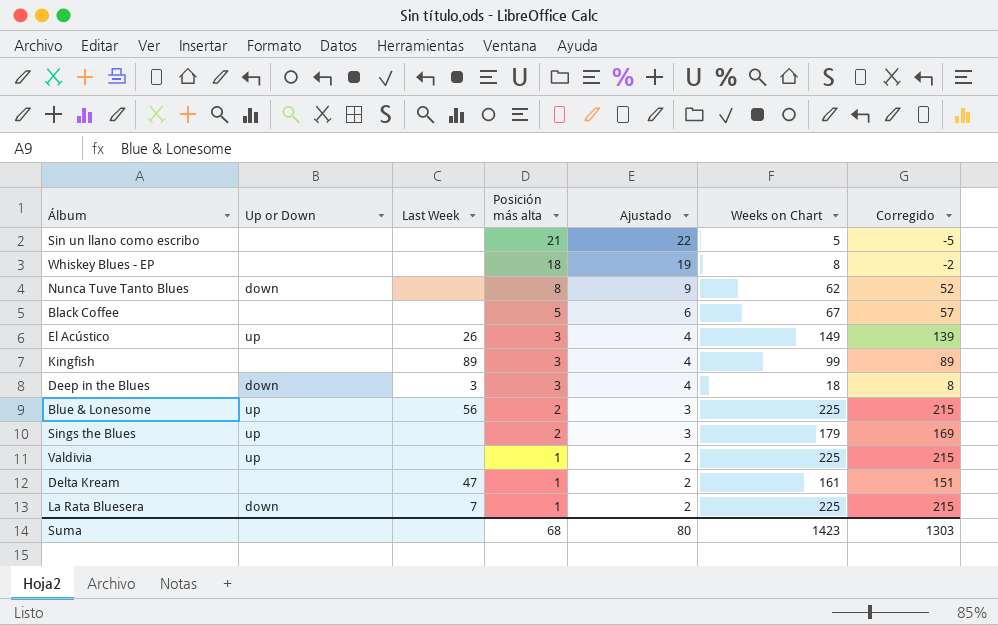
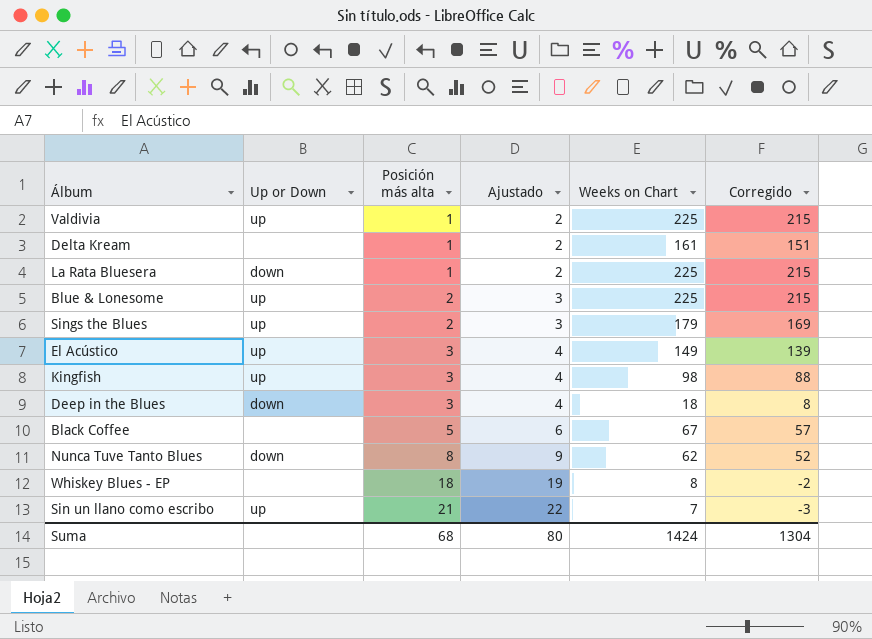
row order: Posición más alta descending -> Posición más alta ascending
column Last Week | position: 3 -> none
Kingfish | Up or Down: none -> up
Kingfish | Weeks on Chart: 99 -> 98
Kingfish | Corregido: 89 -> 88
Sin un llano como escribo | Up or Down: none -> up
Sin un llano como escribo | Weeks on Chart: 5 -> 7
Sin un llano como escribo | Corregido: -5 -> -3
Suma | Weeks on Chart: 1423 -> 1424
Suma | Corregido: 1303 -> 1304

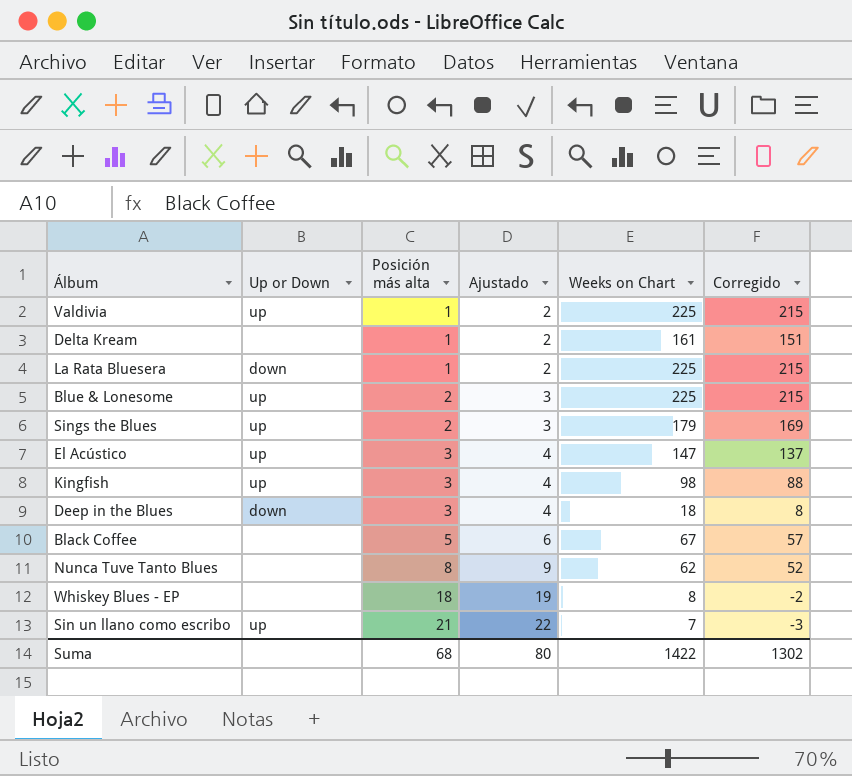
El Acústico | Weeks on Chart: 149 -> 147
El Acústico | Corregido: 139 -> 137
Nunca Tuve Tanto Blues | Up or Down: down -> none
Suma | Weeks on Chart: 1424 -> 1422
Suma | Corregido: 1304 -> 1302

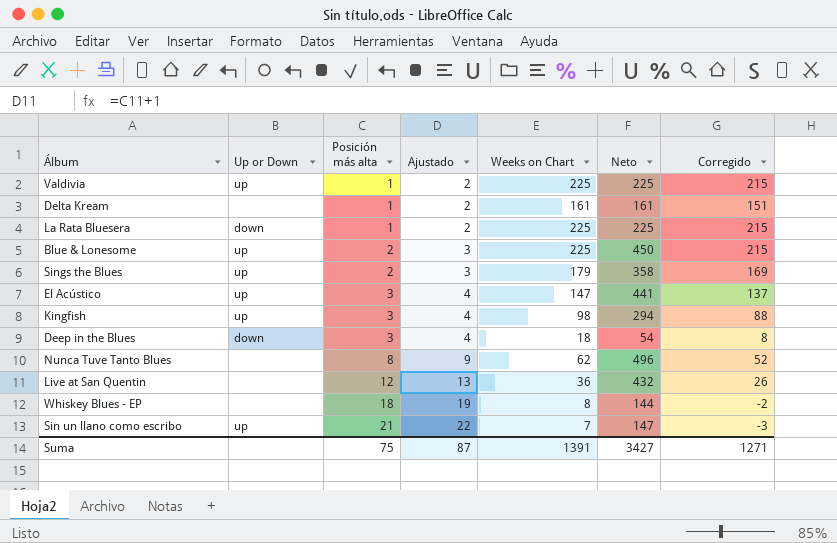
column Neto | formula: none -> [Posición más alta] * [Weeks on Chart]
row Black Coffee: none | 5 | 6 | 67 | 57 -> none
row Live at San Quentin: none -> none | 12 | 13 | 36 | 432 | 26
Suma | Posición más alta: 68 -> 75
Suma | Ajustado: 80 -> 87
Suma | Weeks on Chart: 1422 -> 1391
Suma | Corregido: 1302 -> 1271

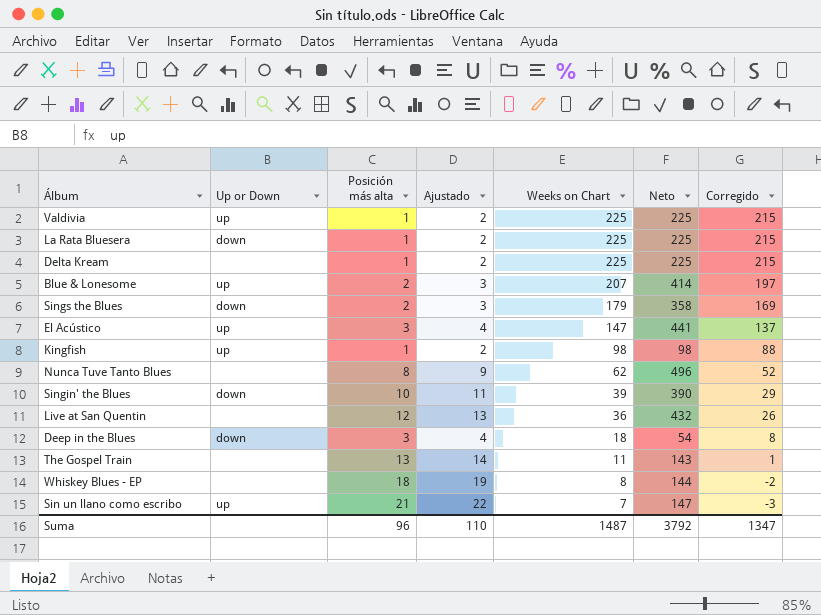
row order: Posición más alta ascending -> Weeks on Chart descending
Delta Kream | Weeks on Chart: 161 -> 225
Delta Kream | Neto: 161 -> 225
Delta Kream | Corregido: 151 -> 215
Blue & Lonesome | Weeks on Chart: 225 -> 207
Blue & Lonesome | Neto: 450 -> 414
Blue & Lonesome | Corregido: 215 -> 197
Sings the Blues | Up or Down: up -> down
Kingfish | Posición más alta: 3 -> 1
Kingfish | Ajustado: 4 -> 2
Kingfish | Neto: 294 -> 98
row Singin' the Blues: none -> down | 10 | 11 | 39 | 390 | 29
row The Gospel Train: none -> none | 13 | 14 | 11 | 143 | 1
Suma | Posición más alta: 75 -> 96
Suma | Ajustado: 87 -> 110
Suma | Weeks on Chart: 1391 -> 1487
Suma | Neto: 3427 -> 3792
Suma | Corregido: 1271 -> 1347

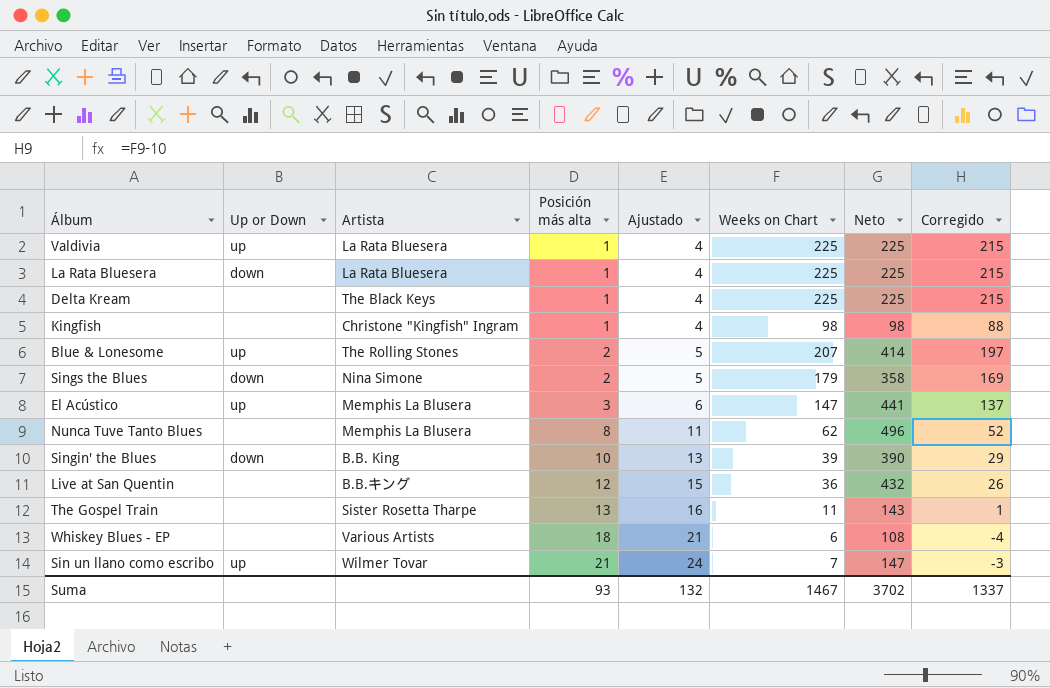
row order: Weeks on Chart descending -> Posición más alta ascending
column Artista | position: none -> 3
column Ajustado | formula: [Posición más alta] + 1 -> [Posición más alta] + 3
row Deep in the Blues: down | 3 | 4 | 18 | 54 | 8 -> none
Kingfish | Up or Down: up -> none
Whiskey Blues - EP | Weeks on Chart: 8 -> 6
Whiskey Blues - EP | Neto: 144 -> 108
Whiskey Blues - EP | Corregido: -2 -> -4
Suma | Posición más alta: 96 -> 93
Suma | Ajustado: 110 -> 132
Suma | Weeks on Chart: 1487 -> 1467
Suma | Neto: 3792 -> 3702
Suma | Corregido: 1347 -> 1337

